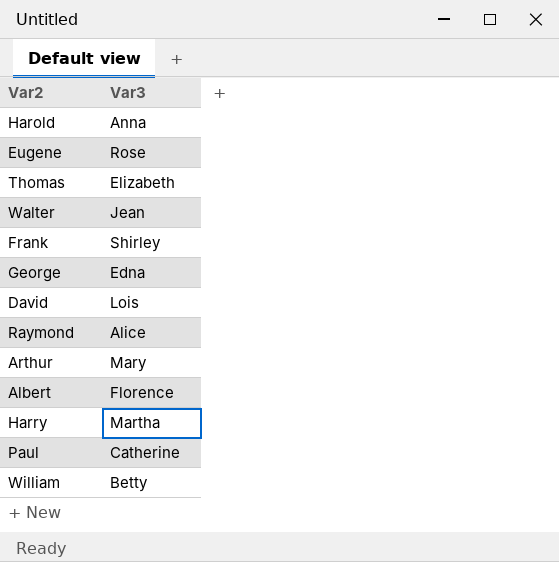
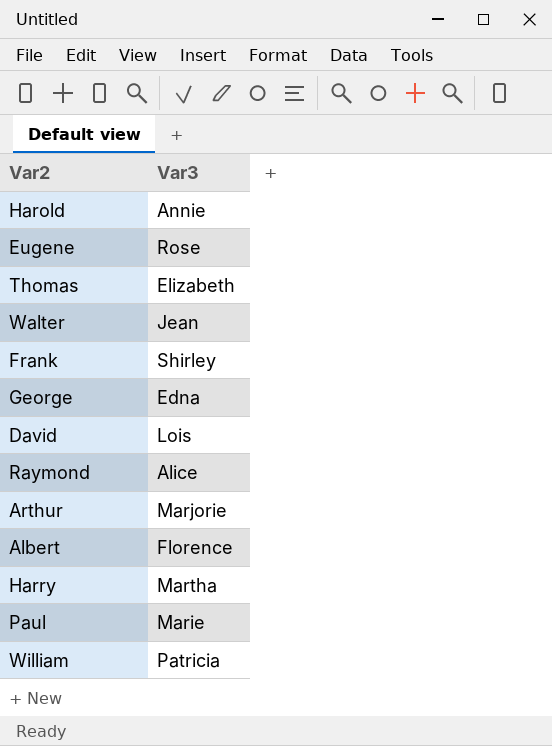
Harold | Var3: Anna -> Annie
Arthur | Var3: Mary -> Marjorie
Paul | Var3: Catherine -> Marie
William | Var3: Betty -> Patricia

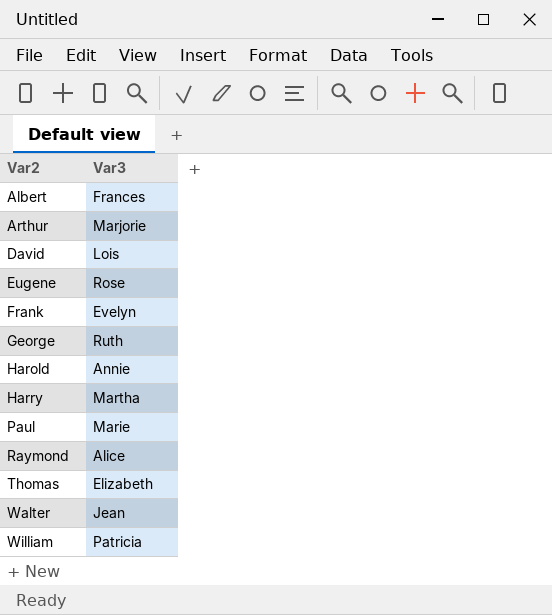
row order: none -> Var2 ascending
Albert | Var3: Florence -> Frances
Frank | Var3: Shirley -> Evelyn
George | Var3: Edna -> Ruth

